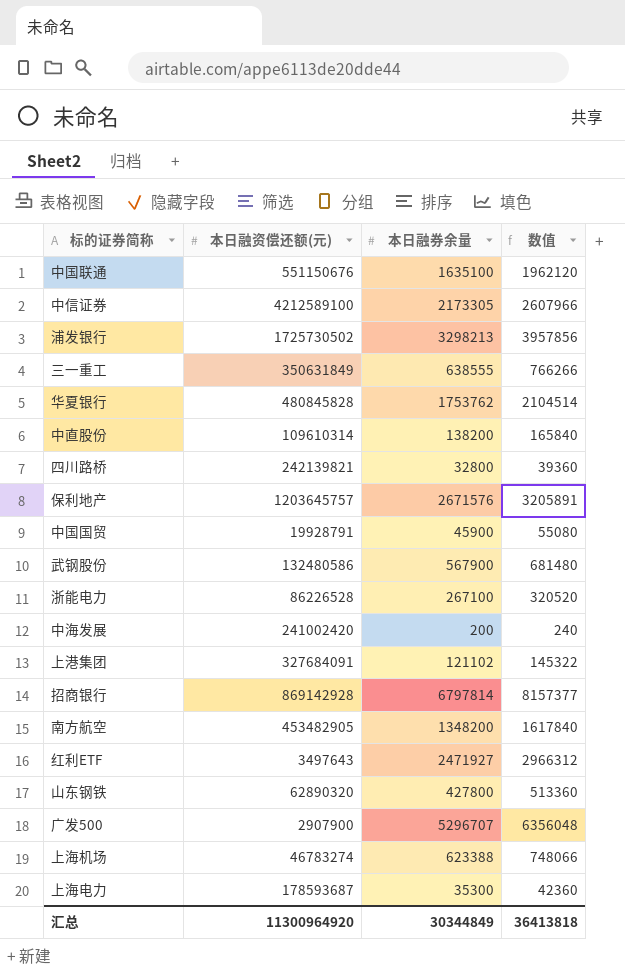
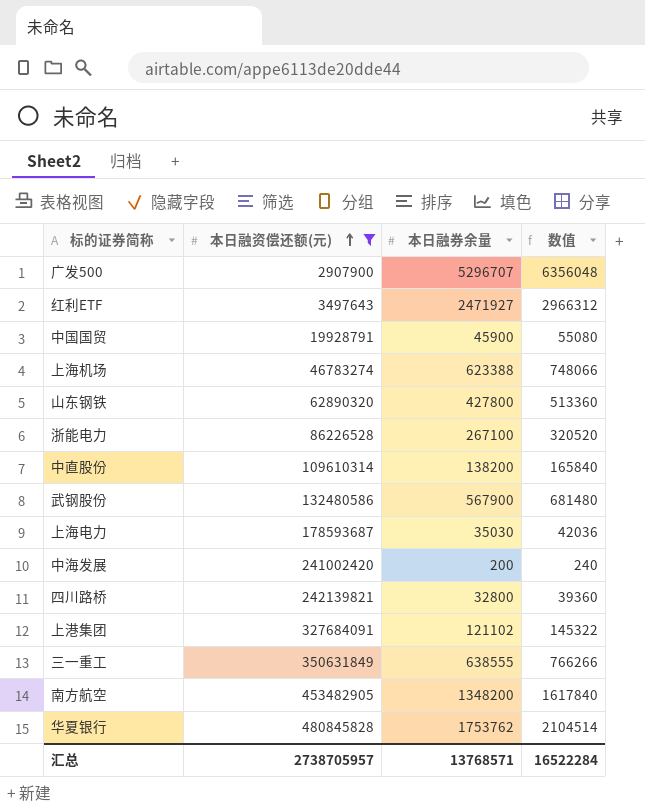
filter: none -> 本日融资偿还额(元) <= 480845828
row order: none -> 本日融资偿还额(元) ascending
上海电力 | 本日融券余量: 35300 -> 35030
上海电力 | 数值: 42360 -> 42036
汇总 | 本日融资偿还额(元): 11300964920 -> 2738705957
汇总 | 本日融券余量: 30344849 -> 13768571
汇总 | 数值: 36413818 -> 16522284

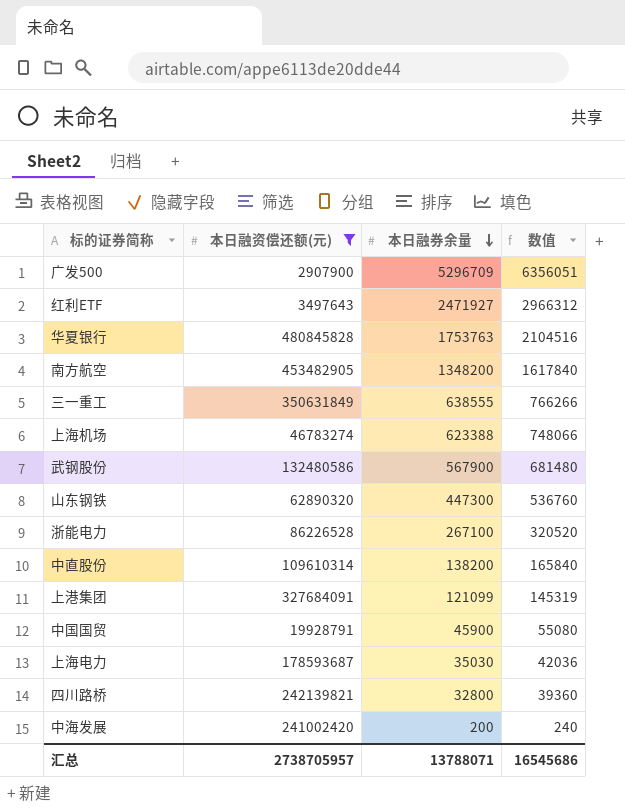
row order: 本日融资偿还额(元) ascending -> 本日融券余量 descending
广发500 | 本日融券余量: 5296707 -> 5296709
广发500 | 数值: 6356048 -> 6356051
华夏银行 | 本日融券余量: 1753762 -> 1753763
华夏银行 | 数值: 2104514 -> 2104516
山东钢铁 | 本日融券余量: 427800 -> 447300
山东钢铁 | 数值: 513360 -> 536760
上港集团 | 本日融券余量: 121102 -> 121099
上港集团 | 数值: 145322 -> 145319
汇总 | 本日融券余量: 13768571 -> 13788071
汇总 | 数值: 16522284 -> 16545686

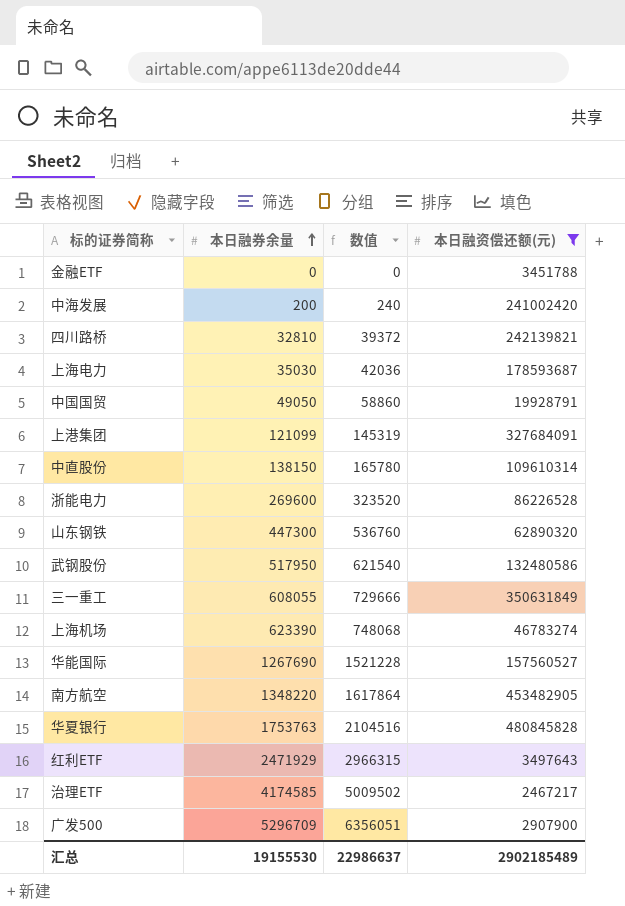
row order: 本日融券余量 descending -> 本日融券余量 ascending
column 本日融资偿还额(元) | position: 2 -> 4
row 金融ETF: none -> 0 | 0 | 3451788
四川路桥 | 本日融券余量: 32800 -> 32810
四川路桥 | 数值: 39360 -> 39372
中国国贸 | 本日融券余量: 45900 -> 49050
中国国贸 | 数值: 55080 -> 58860
中直股份 | 本日融券余量: 138200 -> 138150
中直股份 | 数值: 165840 -> 165780
浙能电力 | 本日融券余量: 267100 -> 269600
浙能电力 | 数值: 320520 -> 323520
武钢股份 | 本日融券余量: 567900 -> 517950
武钢股份 | 数值: 681480 -> 621540
三一重工 | 本日融券余量: 638555 -> 608055
三一重工 | 数值: 766266 -> 729666
上海机场 | 本日融券余量: 623388 -> 623390
上海机场 | 数值: 748066 -> 748068
row 华能国际: none -> 1267690 | 1521228 | 157560527
南方航空 | 本日融券余量: 1348200 -> 1348220
南方航空 | 数值: 1617840 -> 1617864
红利ETF | 本日融券余量: 2471927 -> 2471929
红利ETF | 数值: 2966312 -> 2966315
row 治理ETF: none -> 4174585 | 5009502 | 2467217
汇总 | 本日融券余量: 13788071 -> 19155530
汇总 | 数值: 16545686 -> 22986637
汇总 | 本日融资偿还额(元): 2738705957 -> 2902185489

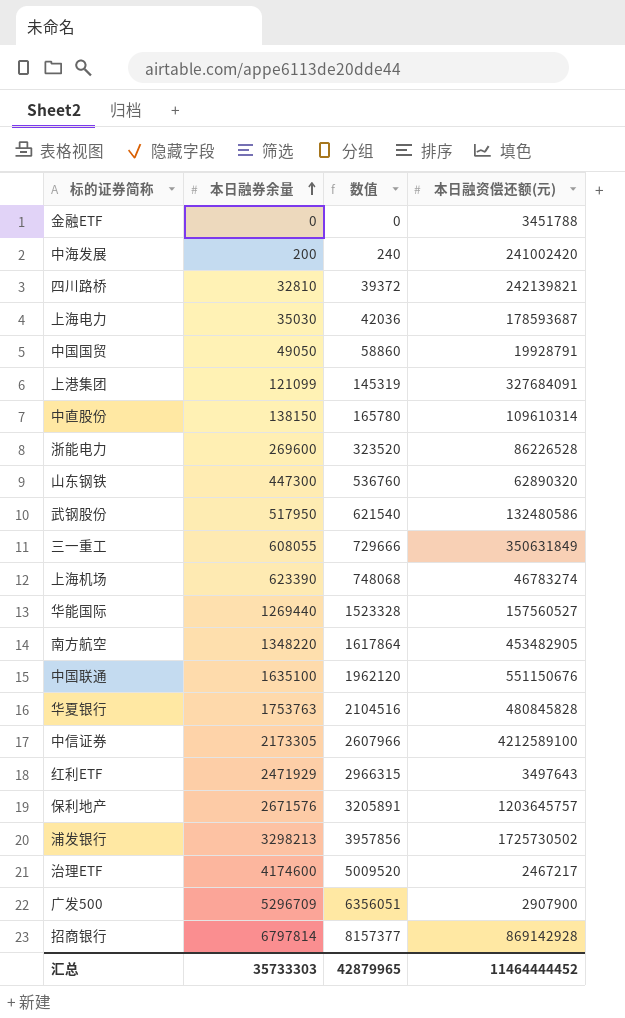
filter: 本日融资偿还额(元) <= 480845828 -> none
华能国际 | 本日融券余量: 1267690 -> 1269440
华能国际 | 数值: 1521228 -> 1523328
治理ETF | 本日融券余量: 4174585 -> 4174600
治理ETF | 数值: 5009502 -> 5009520
汇总 | 本日融券余量: 19155530 -> 35733303
汇总 | 数值: 22986637 -> 42879965
汇总 | 本日融资偿还额(元): 2902185489 -> 11464444452

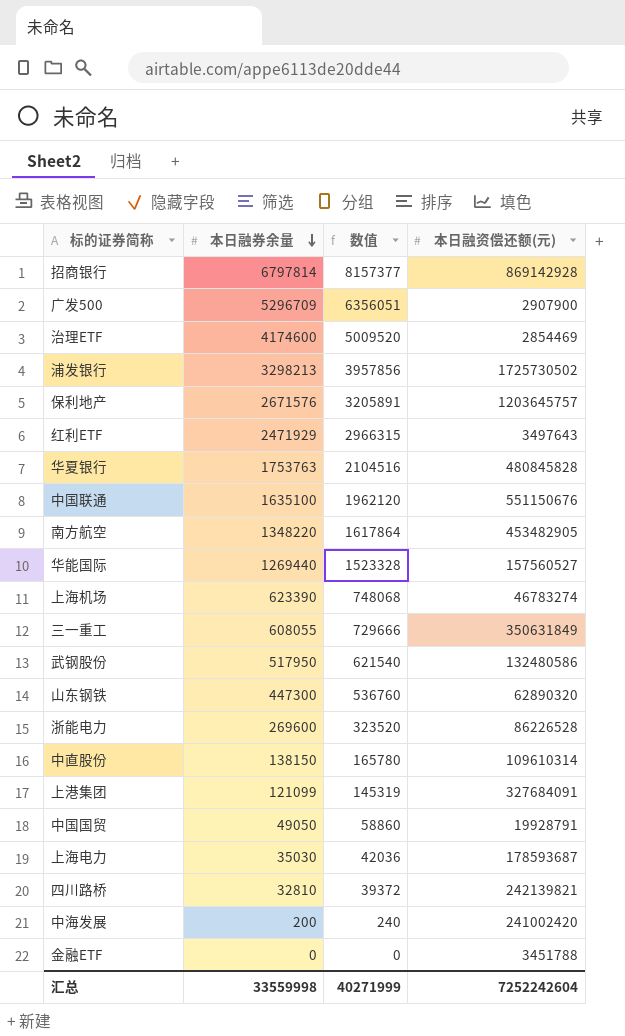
row order: 本日融券余量 ascending -> 本日融券余量 descending
row 中信证券: 2173305 | 2607966 | 4212589100 -> none
治理ETF | 本日融资偿还额(元): 2467217 -> 2854469
汇总 | 本日融券余量: 35733303 -> 33559998
汇总 | 数值: 42879965 -> 40271999
汇总 | 本日融资偿还额(元): 11464444452 -> 7252242604

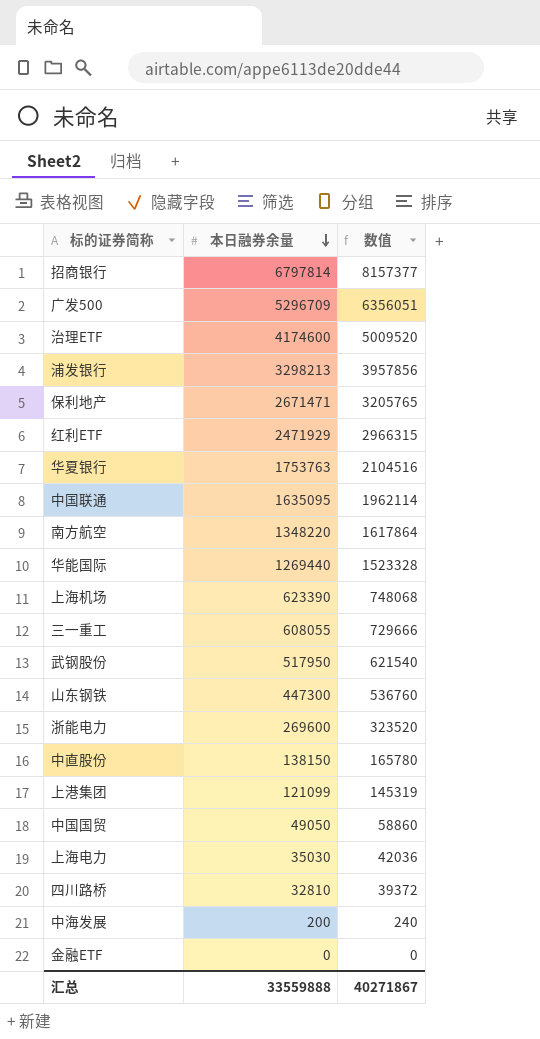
column 本日融资偿还额(元) | position: 4 -> none
保利地产 | 本日融券余量: 2671576 -> 2671471
保利地产 | 数值: 3205891 -> 3205765
中国联通 | 本日融券余量: 1635100 -> 1635095
中国联通 | 数值: 1962120 -> 1962114
汇总 | 本日融券余量: 33559998 -> 33559888
汇总 | 数值: 40271999 -> 40271867

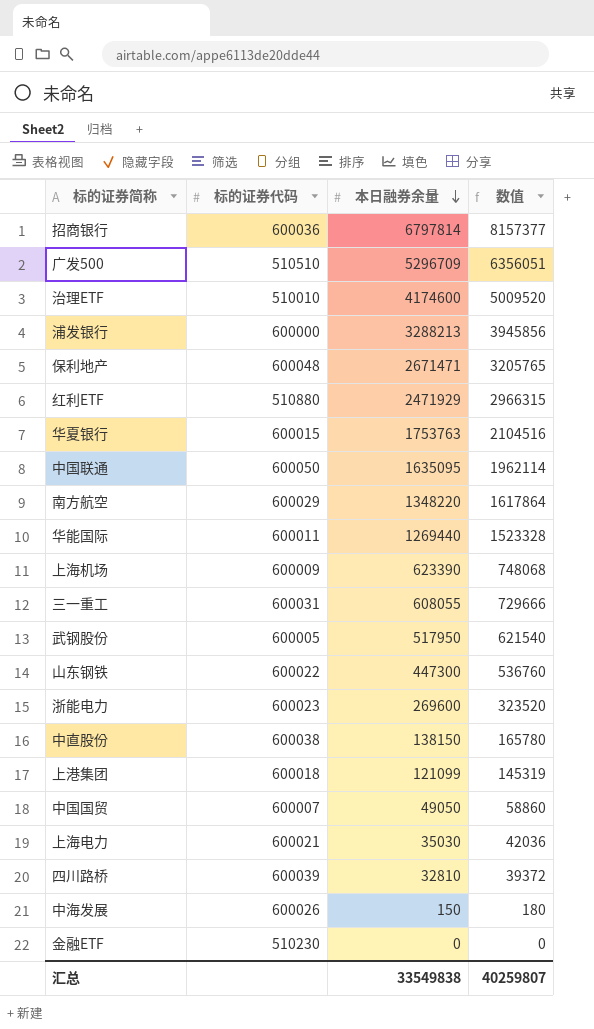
column 标的证券代码 | position: none -> 2
浦发银行 | 本日融券余量: 3298213 -> 3288213
浦发银行 | 数值: 3957856 -> 3945856
中海发展 | 本日融券余量: 200 -> 150
中海发展 | 数值: 240 -> 180
汇总 | 本日融券余量: 33559888 -> 33549838
汇总 | 数值: 40271867 -> 40259807

